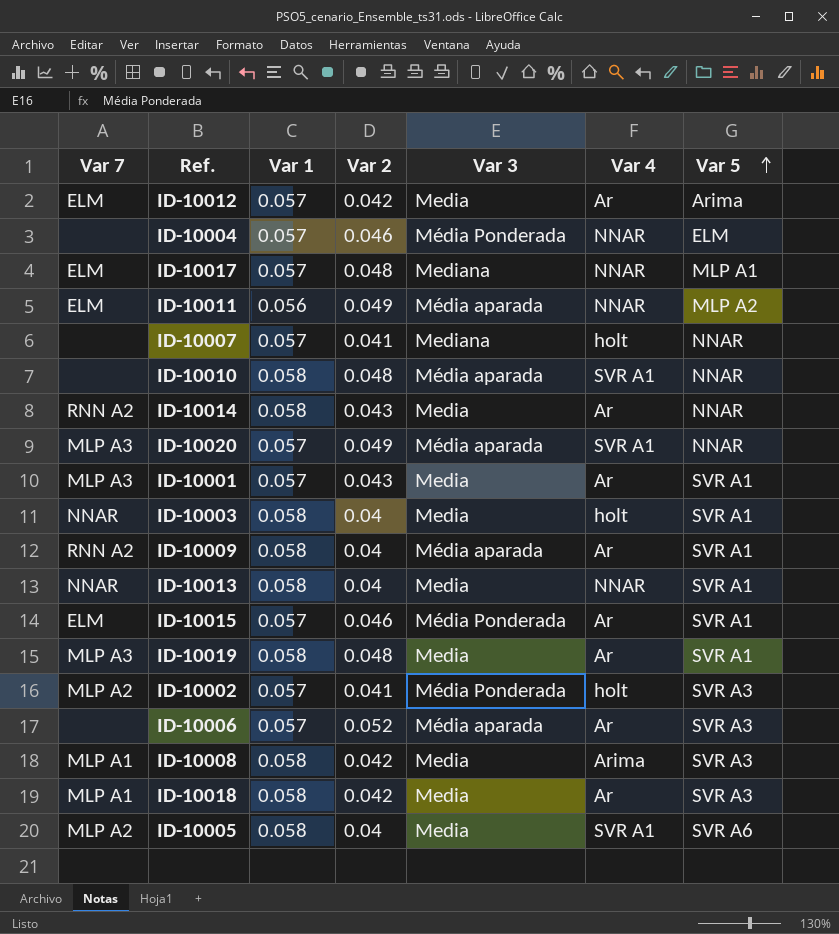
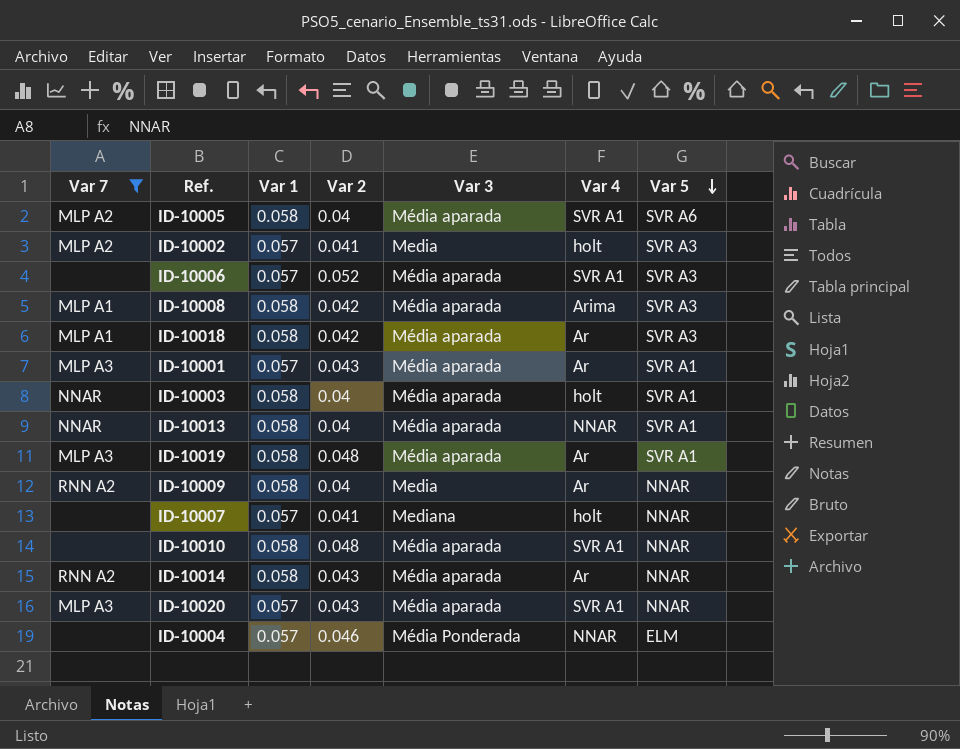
filter: none -> Var 7 != ELM
row order: Var 5 ascending -> Var 5 descending
ID-10005 | Var 3: Media -> Média aparada
ID-10002 | Var 3: Média Ponderada -> Media
ID-10006 | Var 4: Ar -> SVR A1
ID-10008 | Var 3: Media -> Média aparada
ID-10018 | Var 3: Media -> Média aparada
ID-10001 | Var 3: Media -> Média aparada
ID-10003 | Var 3: Media -> Média aparada
ID-10013 | Var 3: Media -> Média aparada
ID-10019 | Var 3: Media -> Média aparada
ID-10009 | Var 3: Média aparada -> Media
ID-10009 | Var 5: SVR A1 -> NNAR
ID-10014 | Var 3: Media -> Média aparada
ID-10020 | Var 2: 0.049 -> 0.043

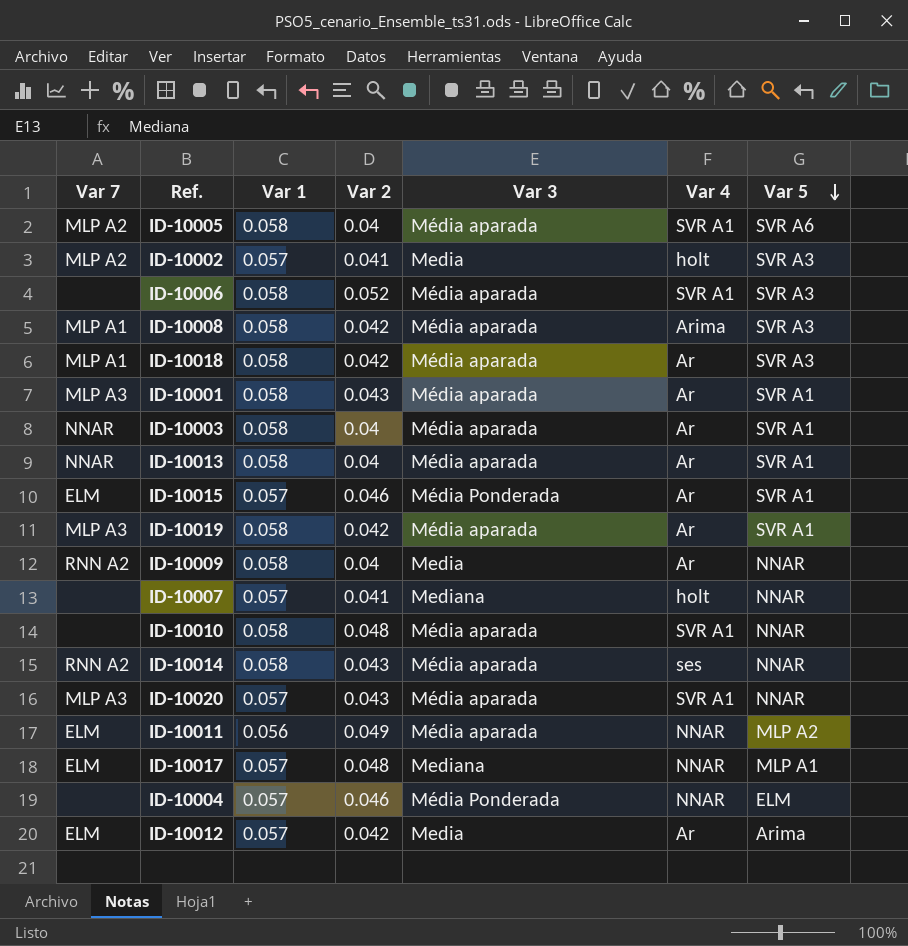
filter: Var 7 != ELM -> none
ID-10006 | Var 1: 0.057 -> 0.058
ID-10001 | Var 1: 0.057 -> 0.058
ID-10003 | Var 4: holt -> Ar
ID-10013 | Var 4: NNAR -> Ar
ID-10019 | Var 2: 0.048 -> 0.042
ID-10014 | Var 4: Ar -> ses

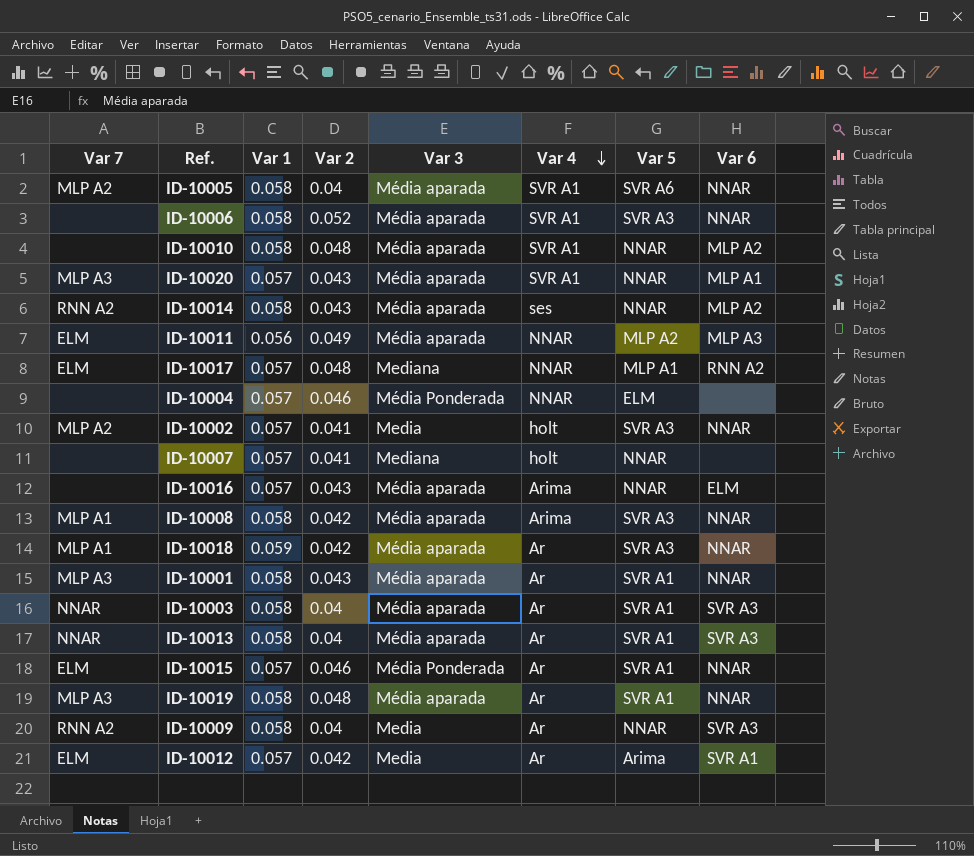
row order: Var 5 descending -> Var 4 descending
column Var 6 | position: none -> 8
row ID-10016: none -> none | 0.057 | 0.043 | Média aparada | Arima | NNAR | ELM
ID-10018 | Var 1: 0.058 -> 0.059
ID-10019 | Var 2: 0.042 -> 0.048

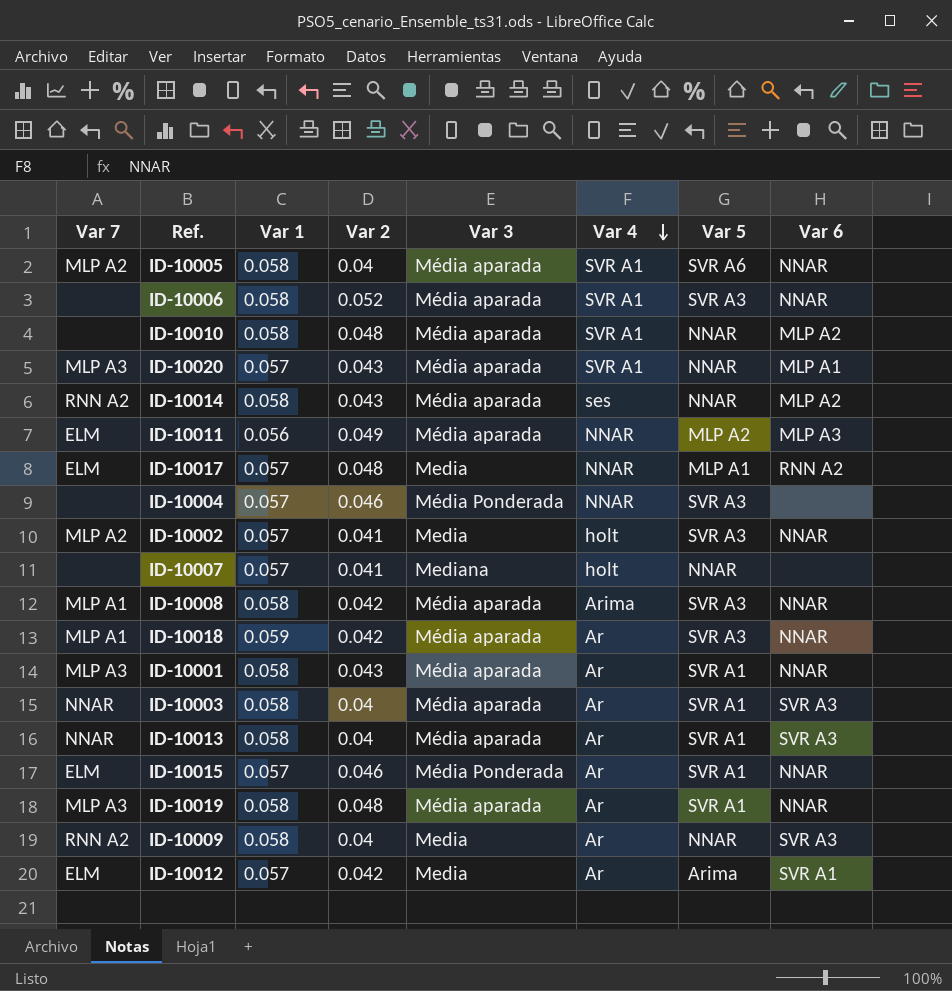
row ID-10016: none | 0.057 | 0.043 | Média aparada | Arima | NNAR | ELM -> none
ID-10017 | Var 3: Mediana -> Media
ID-10004 | Var 5: ELM -> SVR A3

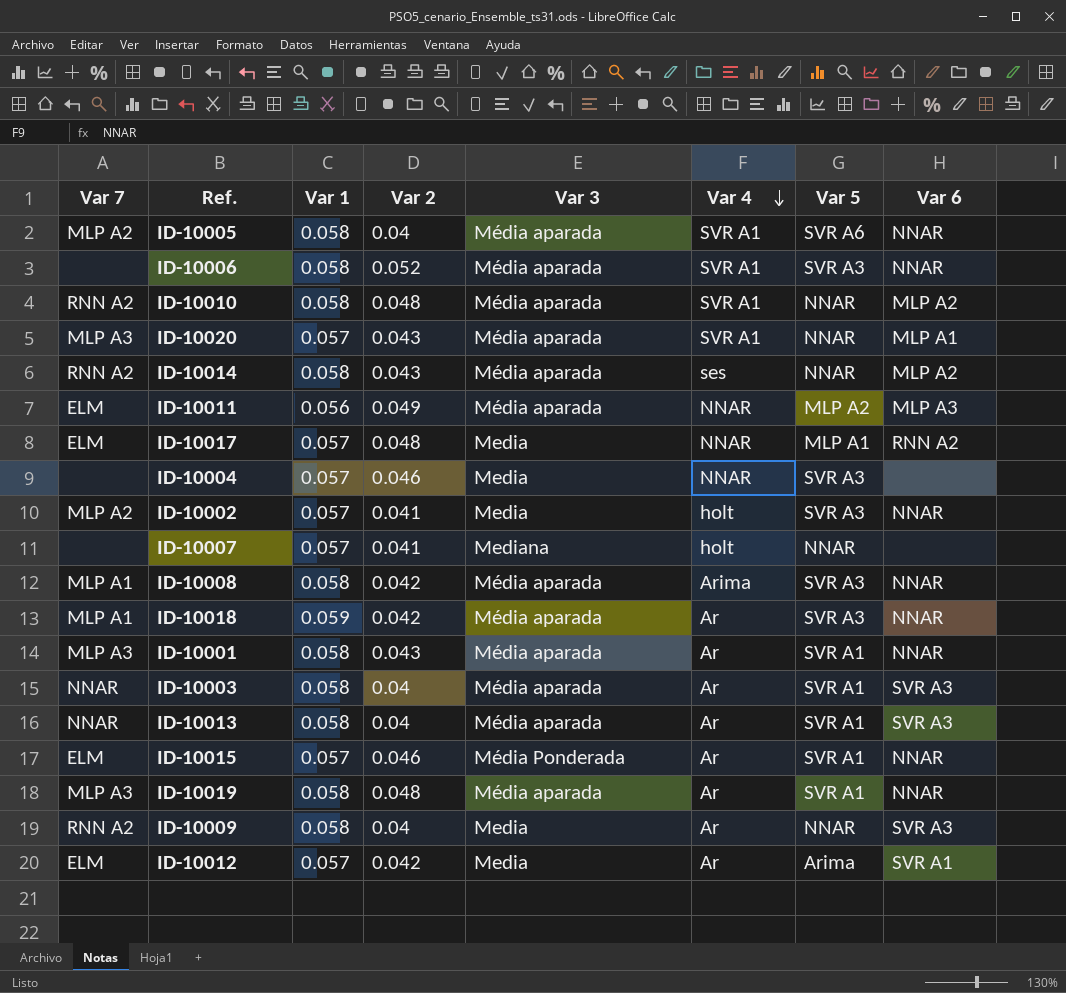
ID-10010 | Var 7: none -> RNN A2
ID-10004 | Var 3: Média Ponderada -> Media

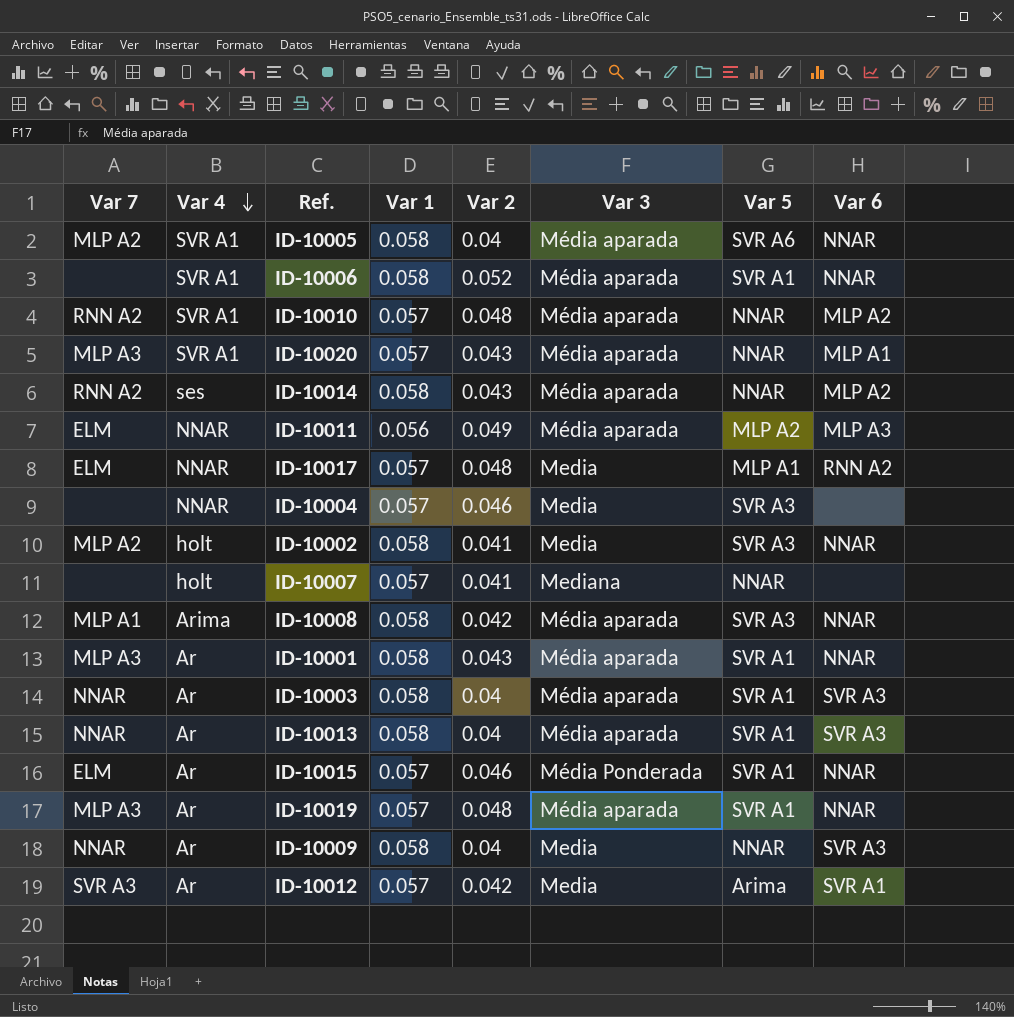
column Var 4 | position: 6 -> 2
row ID-10018: MLP A1 | 0.059 | 0.042 | Média aparada | Ar | SVR A3 | NNAR -> none
ID-10006 | Var 5: SVR A3 -> SVR A1
ID-10010 | Var 1: 0.058 -> 0.057
ID-10002 | Var 1: 0.057 -> 0.058
ID-10019 | Var 1: 0.058 -> 0.057
ID-10009 | Var 7: RNN A2 -> NNAR
ID-10012 | Var 7: ELM -> SVR A3

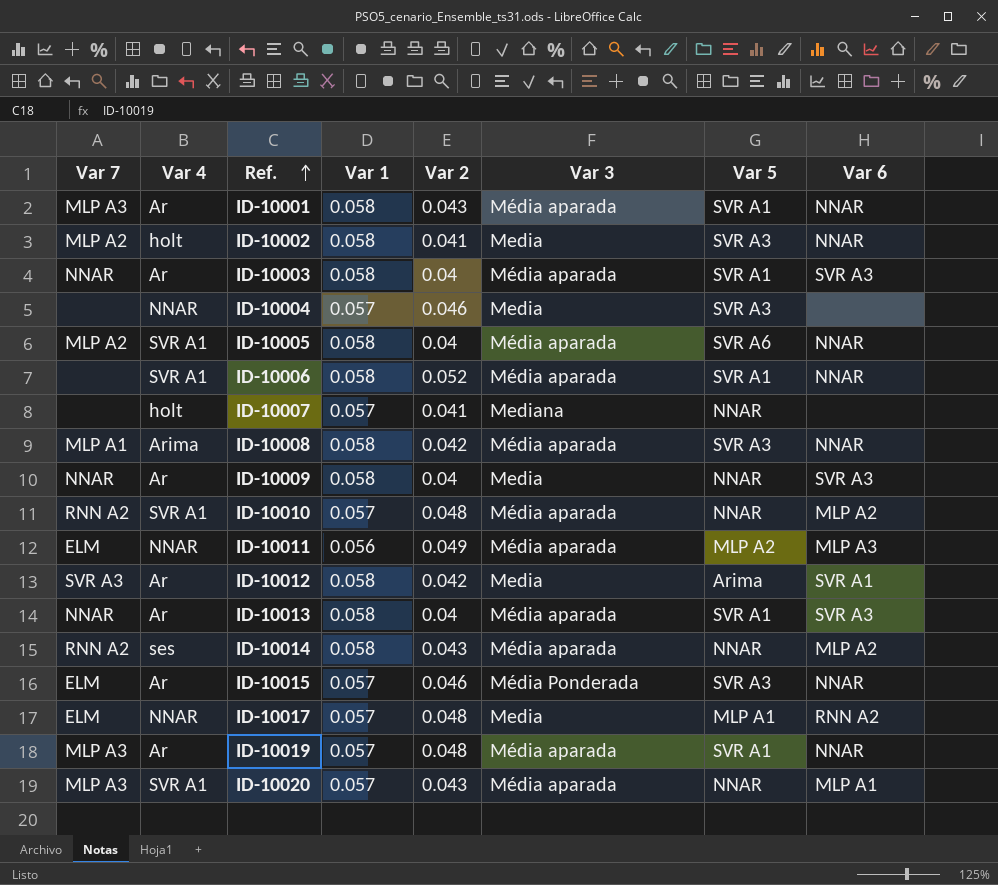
row order: Var 4 descending -> Ref. ascending
ID-10012 | Var 1: 0.057 -> 0.058
ID-10015 | Var 5: SVR A1 -> SVR A3

